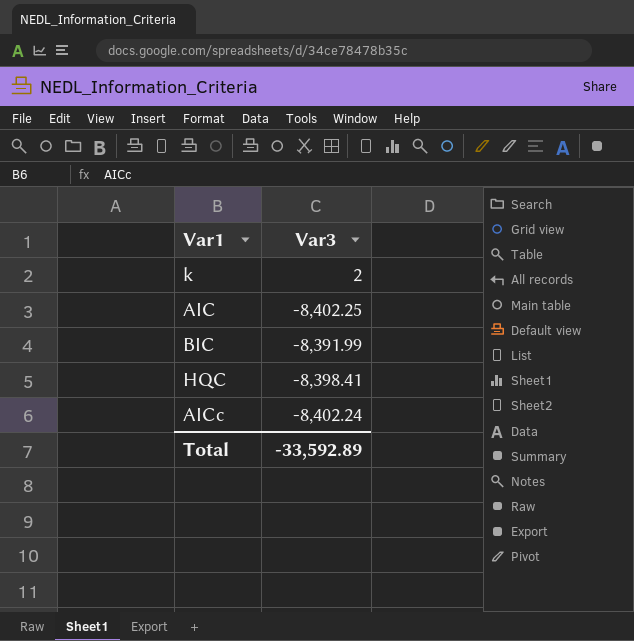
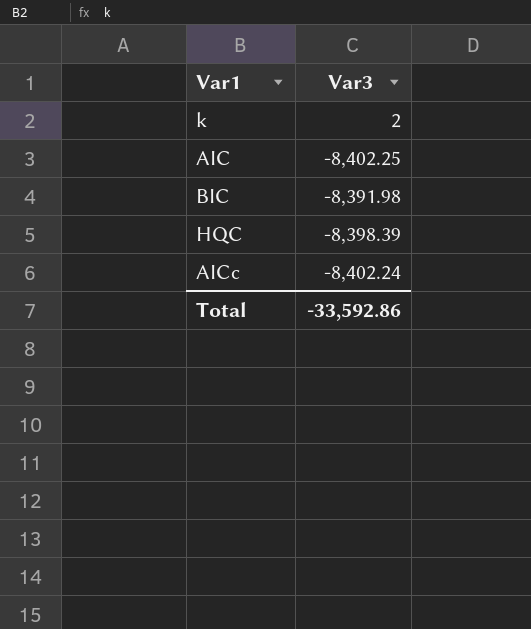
BIC | Var3: -8,391.99 -> -8,391.98
HQC | Var3: -8,398.41 -> -8,398.39
Total | Var3: -33,592.89 -> -33,592.86

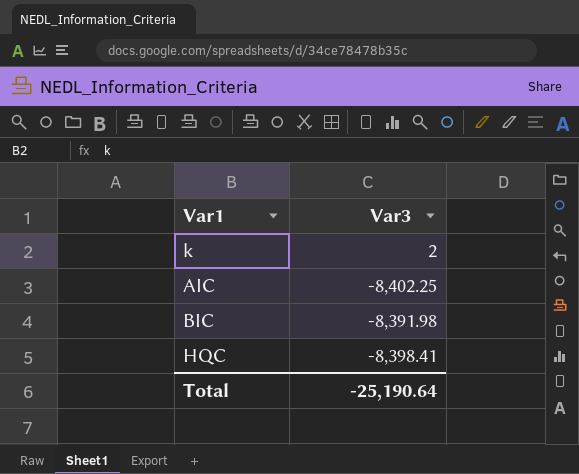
row AICc: -8,402.24 -> none
HQC | Var3: -8,398.39 -> -8,398.41
Total | Var3: -33,592.86 -> -25,190.64

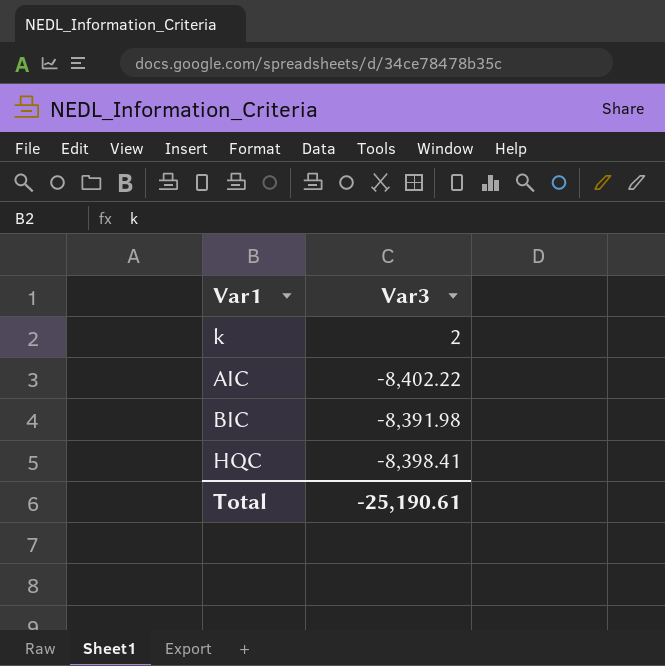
AIC | Var3: -8,402.25 -> -8,402.22
Total | Var3: -25,190.64 -> -25,190.61

